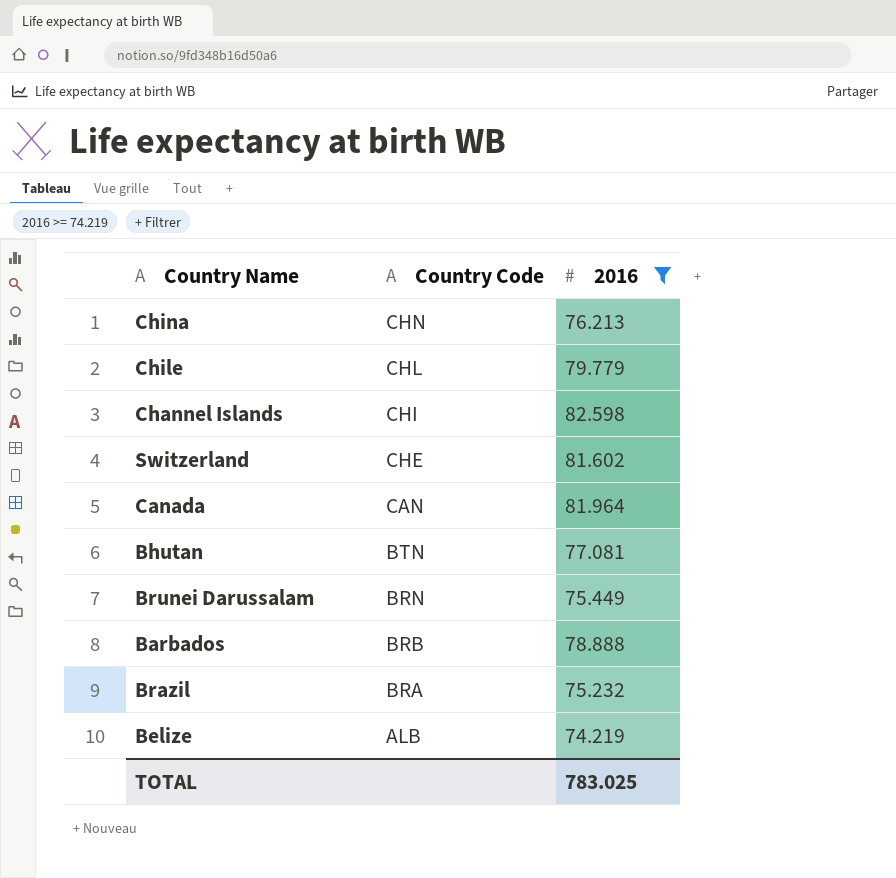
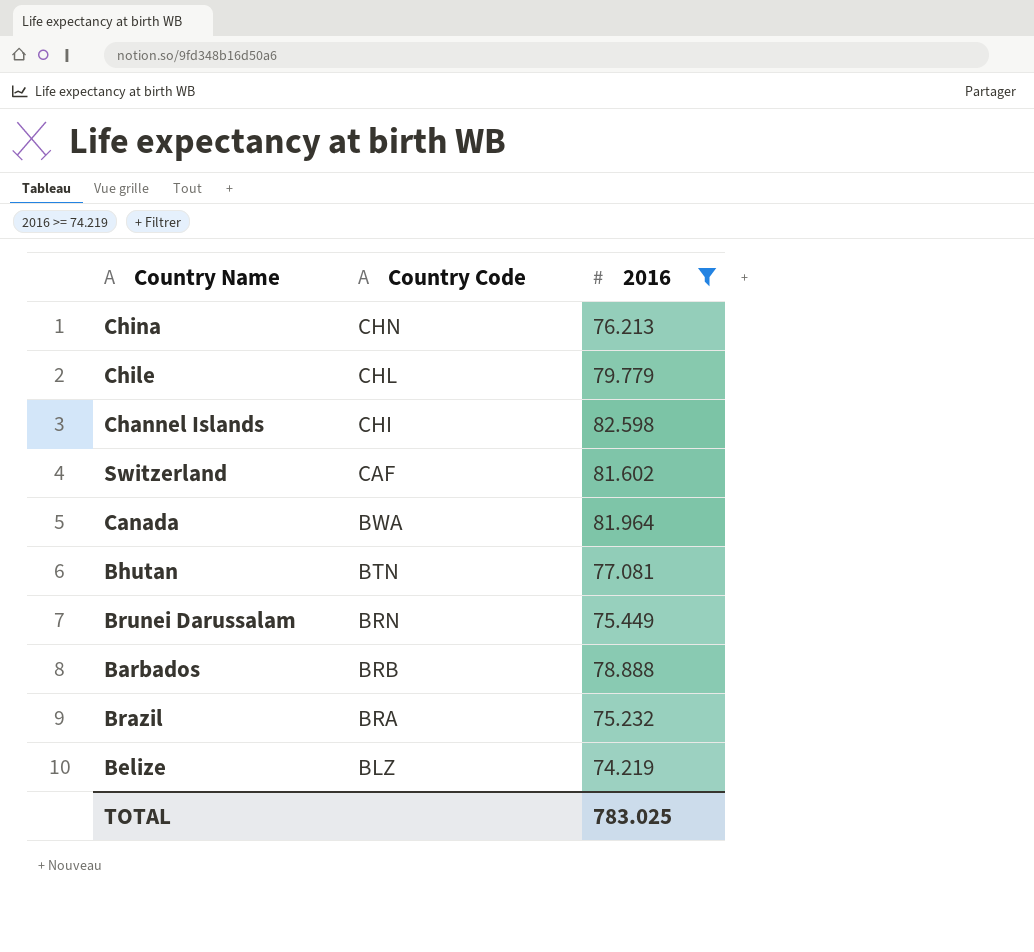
Switzerland | Country Code: CHE -> CAF
Canada | Country Code: CAN -> BWA
Belize | Country Code: ALB -> BLZ

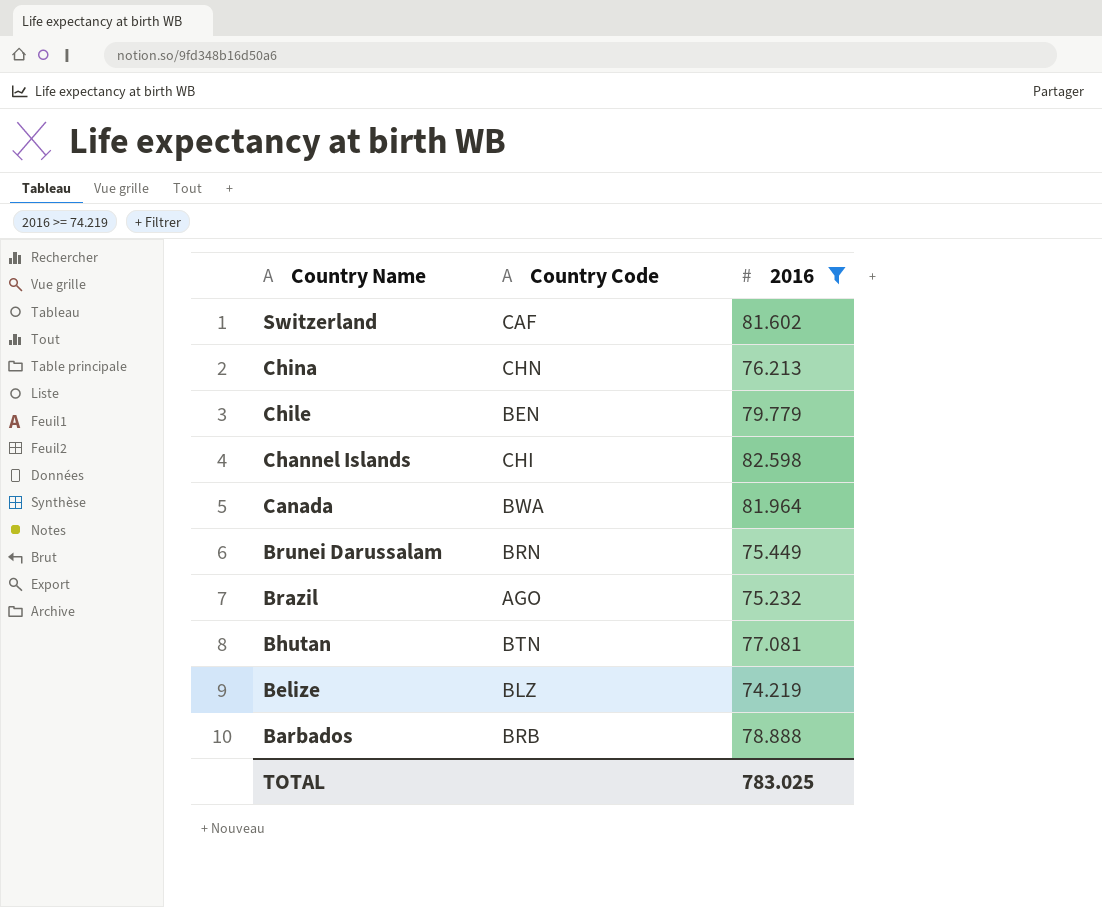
row order: Country Code descending -> Country Name descending
Chile | Country Code: CHL -> BEN
Brazil | Country Code: BRA -> AGO

